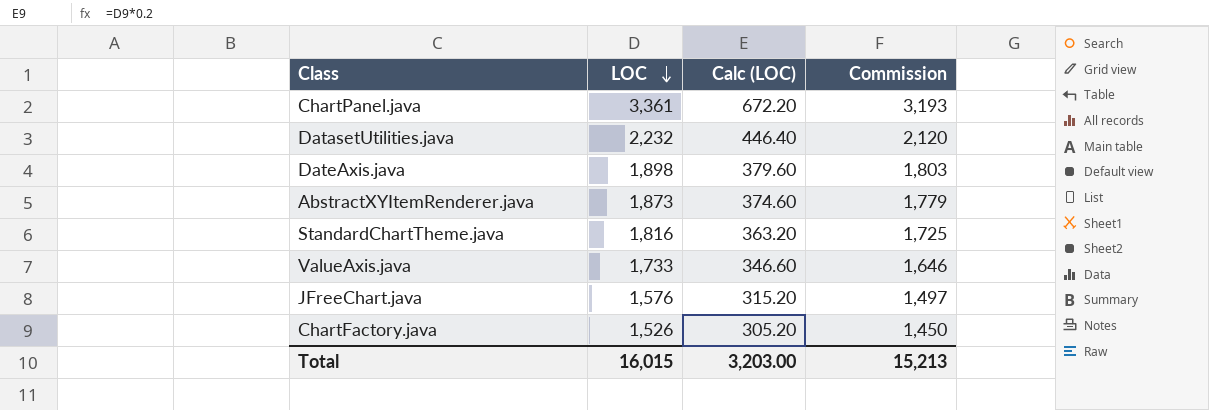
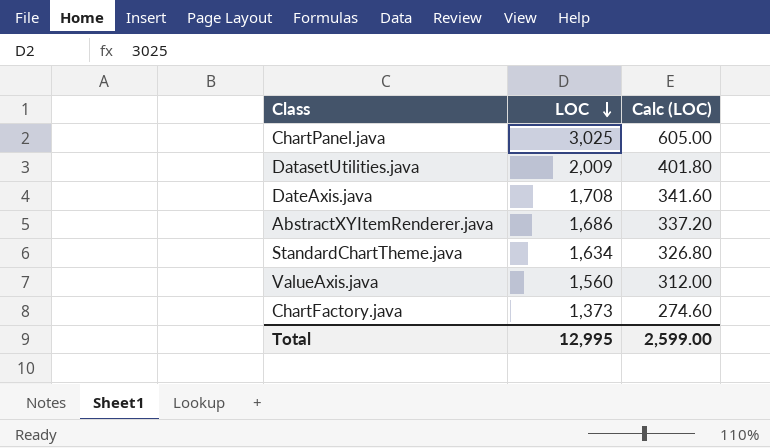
column Commission | formula: [LOC] * 0.95 -> none
row JFreeChart.java: 1,576 | 315.20 | 1,497 -> none
ChartPanel.java | LOC: 3,361 -> 3,025
ChartPanel.java | Calc (LOC): 672.20 -> 605.00
DatasetUtilities.java | LOC: 2,232 -> 2,009
DatasetUtilities.java | Calc (LOC): 446.40 -> 401.80
DateAxis.java | LOC: 1,898 -> 1,708
DateAxis.java | Calc (LOC): 379.60 -> 341.60
AbstractXYItemRenderer.java | LOC: 1,873 -> 1,686
AbstractXYItemRenderer.java | Calc (LOC): 374.60 -> 337.20
StandardChartTheme.java | LOC: 1,816 -> 1,634
StandardChartTheme.java | Calc (LOC): 363.20 -> 326.80
ValueAxis.java | LOC: 1,733 -> 1,560
ValueAxis.java | Calc (LOC): 346.60 -> 312.00
ChartFactory.java | LOC: 1,526 -> 1,373
ChartFactory.java | Calc (LOC): 305.20 -> 274.60
Total | LOC: 16,015 -> 12,995
Total | Calc (LOC): 3,203.00 -> 2,599.00

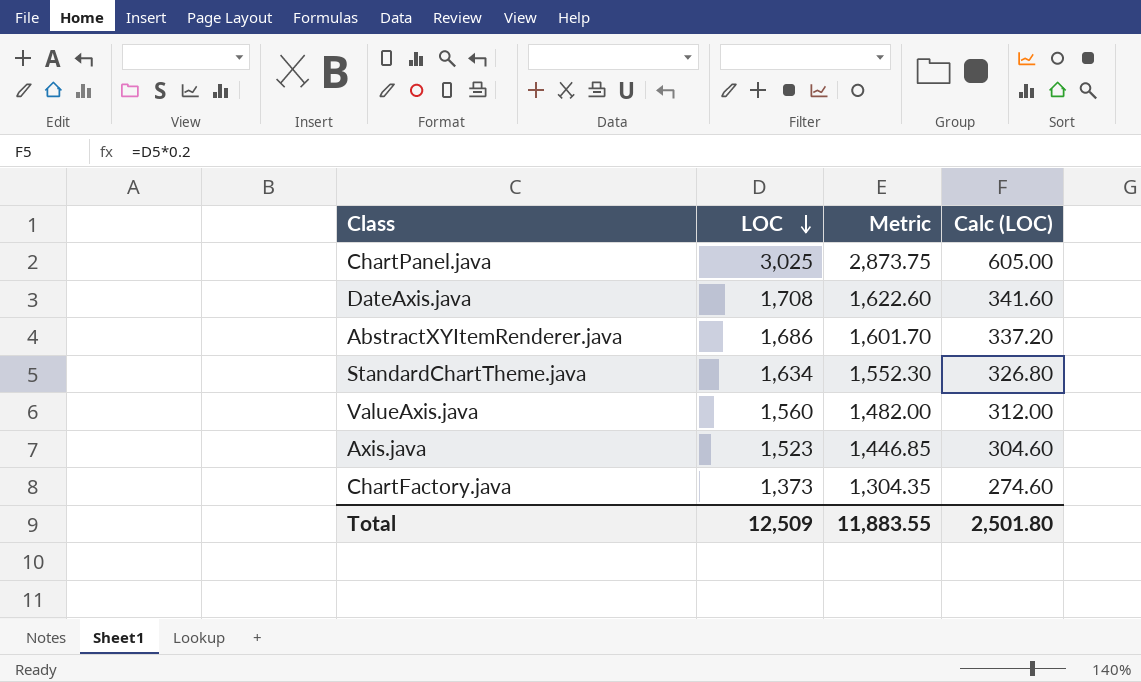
column Metric | formula: none -> [LOC] * 0.95
row DatasetUtilities.java: 2,009 | 401.80 -> none
row Axis.java: none -> 1,523 | 1,446.85 | 304.60
Total | LOC: 12,995 -> 12,509
Total | Calc (LOC): 2,599.00 -> 2,501.80

